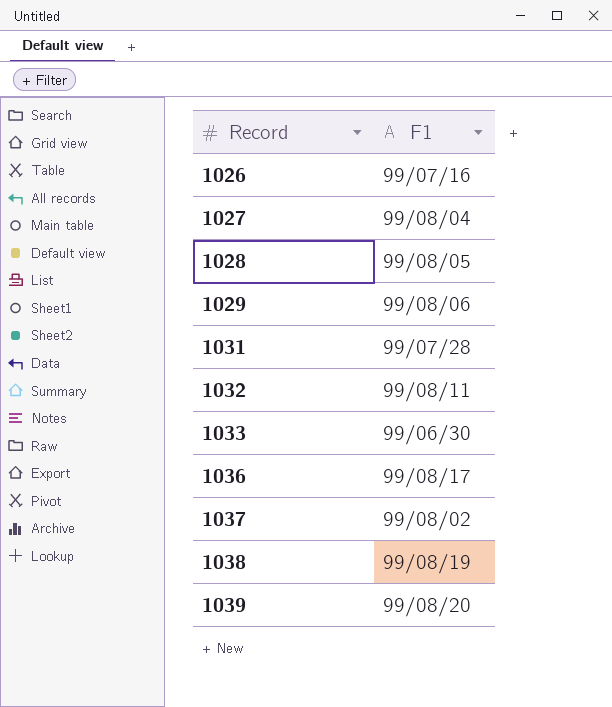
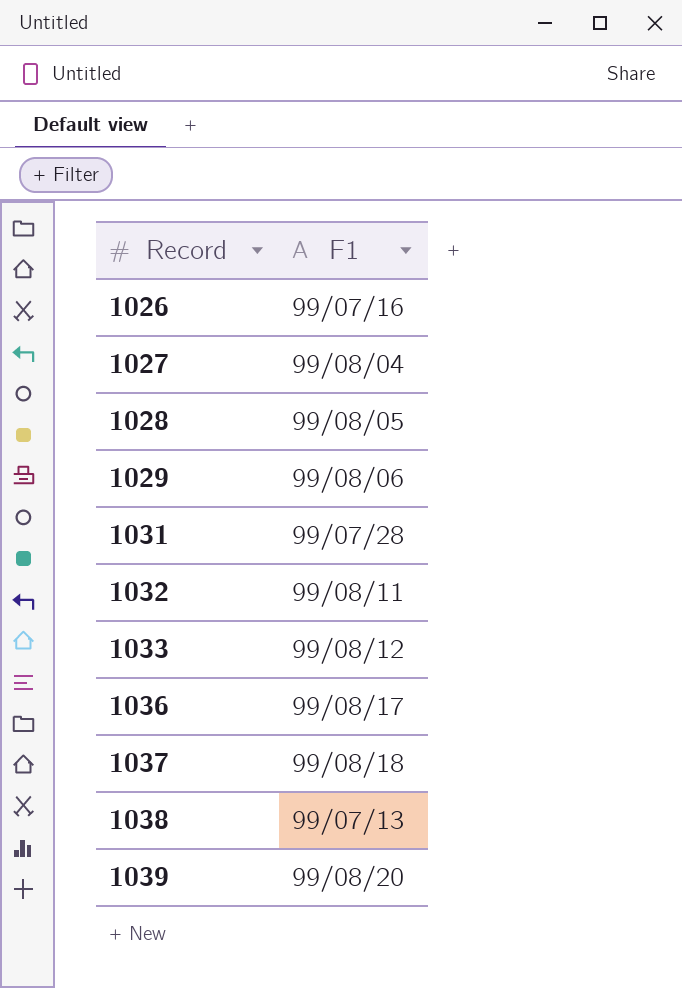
1033 | F1: 99/06/30 -> 99/08/12
1037 | F1: 99/08/02 -> 99/08/18
1038 | F1: 99/08/19 -> 99/07/13

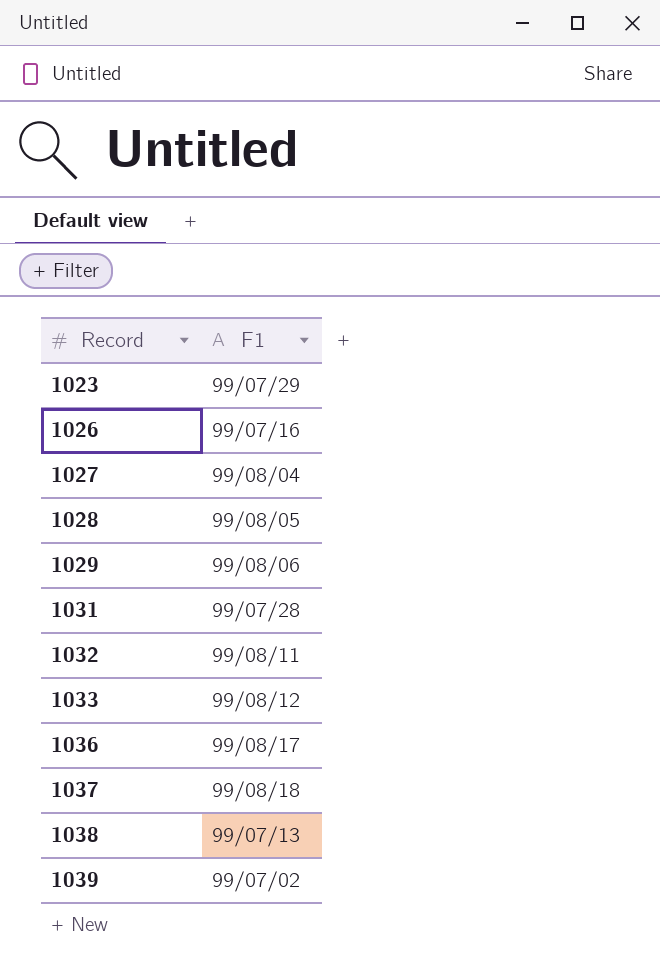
row 1023: none -> 99/07/29
1039 | F1: 99/08/20 -> 99/07/02

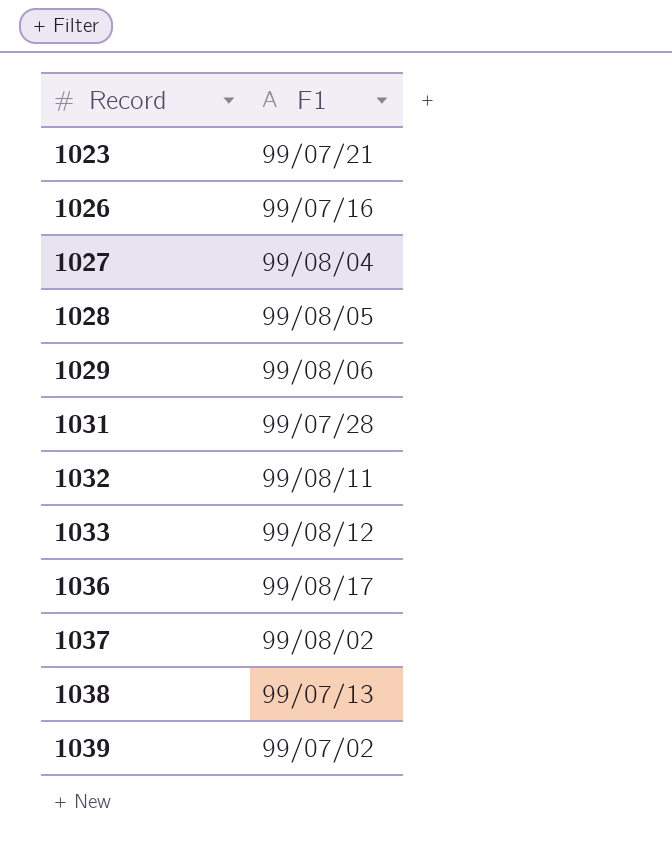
1023 | F1: 99/07/29 -> 99/07/21
1037 | F1: 99/08/18 -> 99/08/02

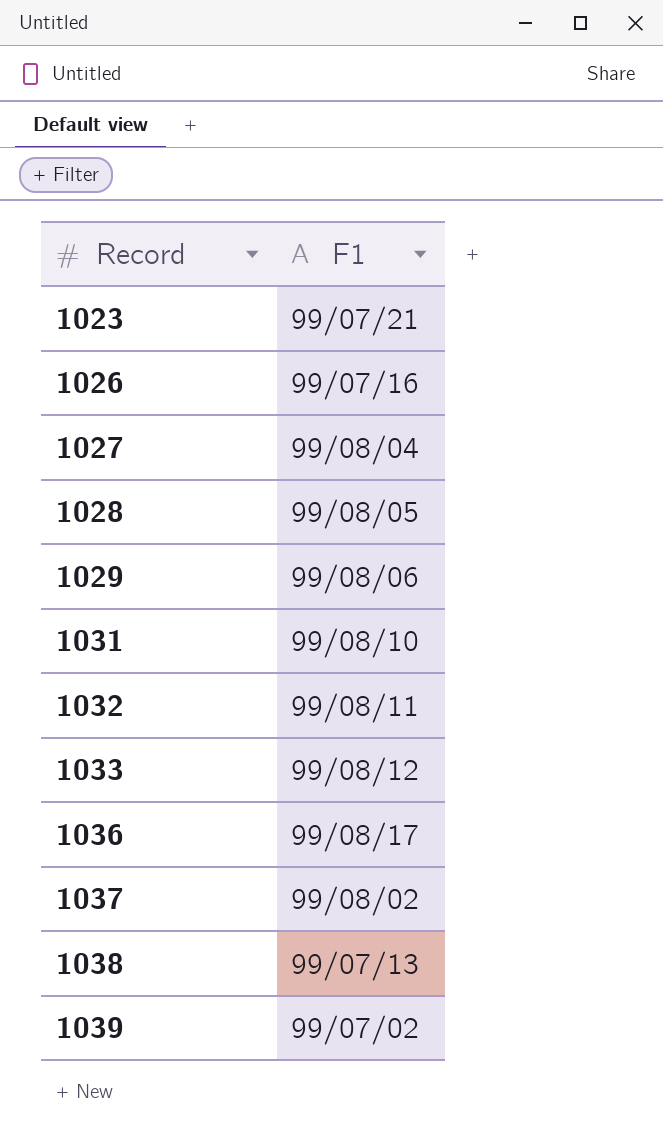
1031 | F1: 99/07/28 -> 99/08/10

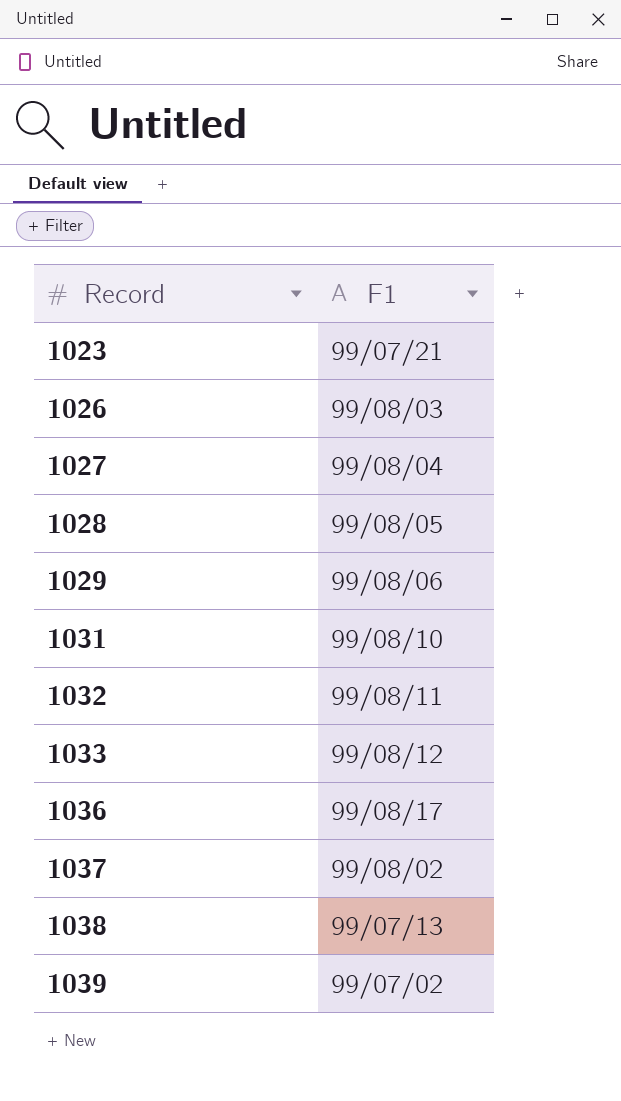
1026 | F1: 99/07/16 -> 99/08/03

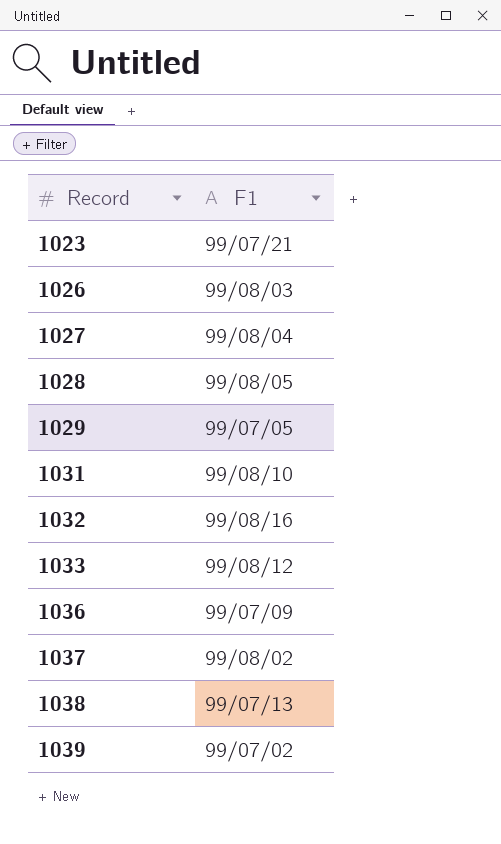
1029 | F1: 99/08/06 -> 99/07/05
1032 | F1: 99/08/11 -> 99/08/16
1036 | F1: 99/08/17 -> 99/07/09

